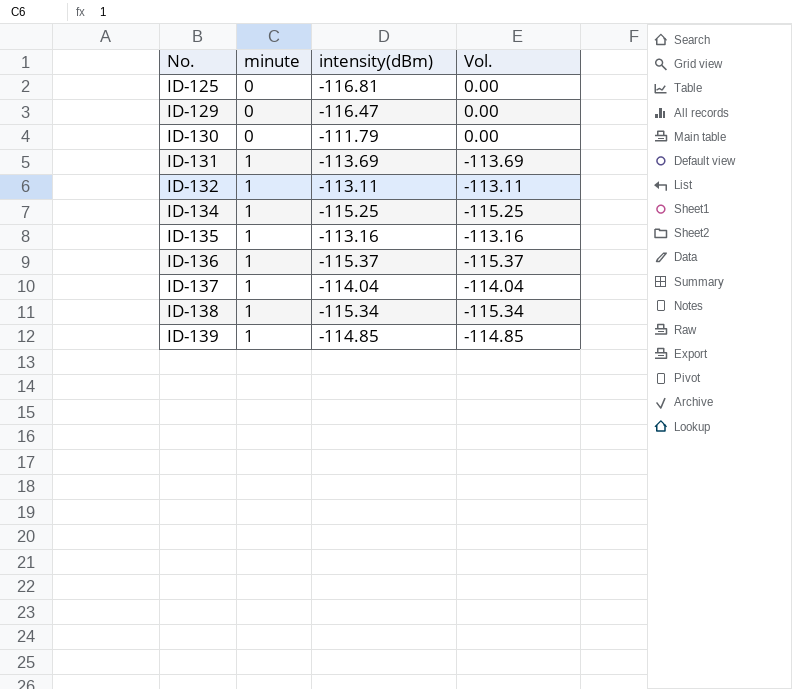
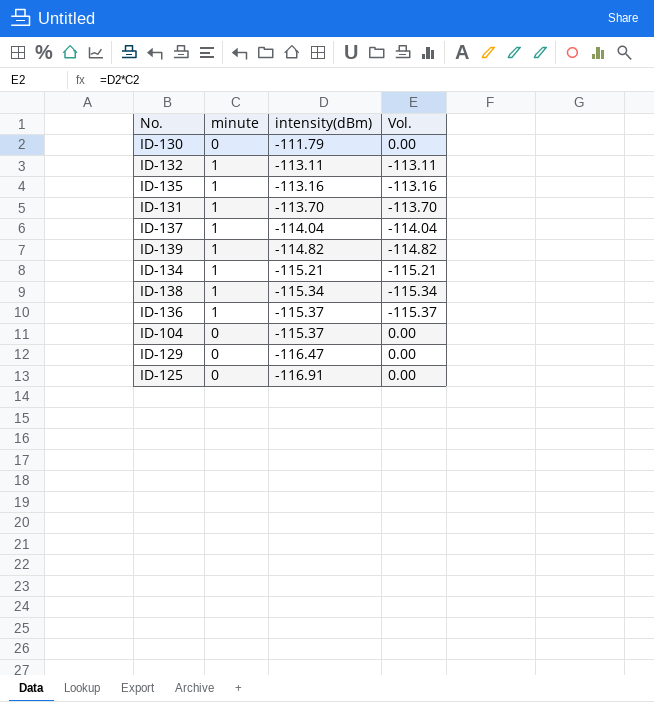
row order: No. ascending -> intensity(dBm) descending
ID-131 | intensity(dBm): -113.69 -> -113.70
ID-131 | Vol.: -113.69 -> -113.70
ID-139 | intensity(dBm): -114.85 -> -114.82
ID-139 | Vol.: -114.85 -> -114.82
ID-134 | intensity(dBm): -115.25 -> -115.21
ID-134 | Vol.: -115.25 -> -115.21
row ID-104: none -> 0 | -115.37 | 0.00
ID-125 | intensity(dBm): -116.81 -> -116.91

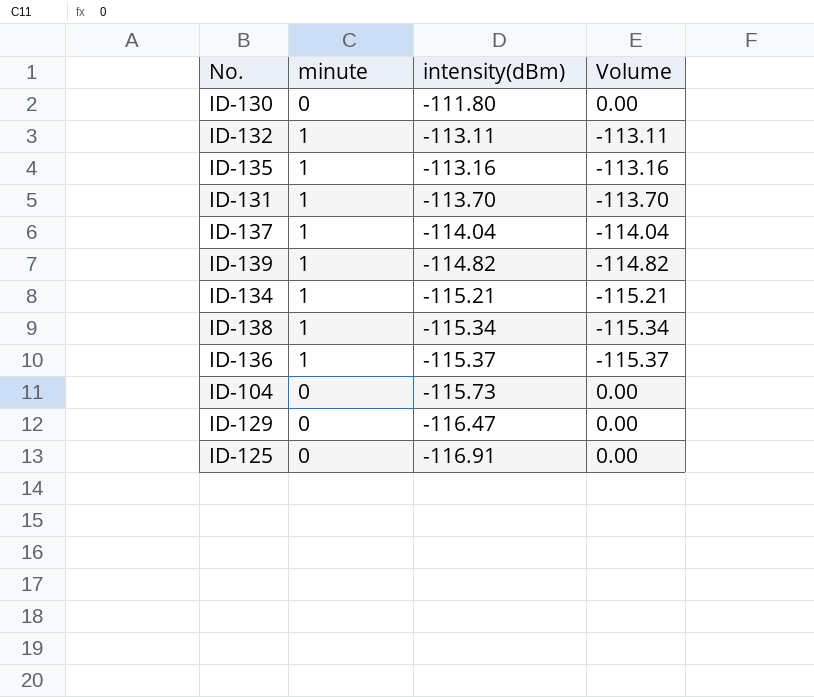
column name: Vol. -> Volume
ID-130 | intensity(dBm): -111.79 -> -111.80
ID-104 | intensity(dBm): -115.37 -> -115.73

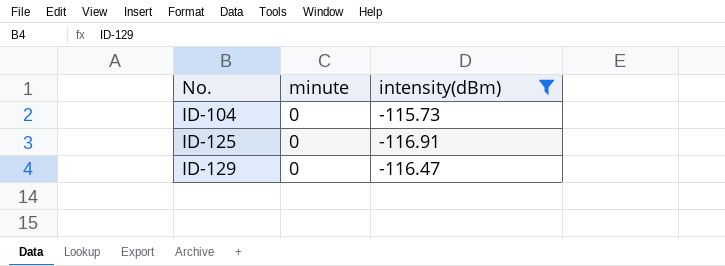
filter: none -> intensity(dBm) <= -115.73
row order: intensity(dBm) descending -> No. ascending
column Volume | formula: [minute] * [intensity(dBm)] -> none

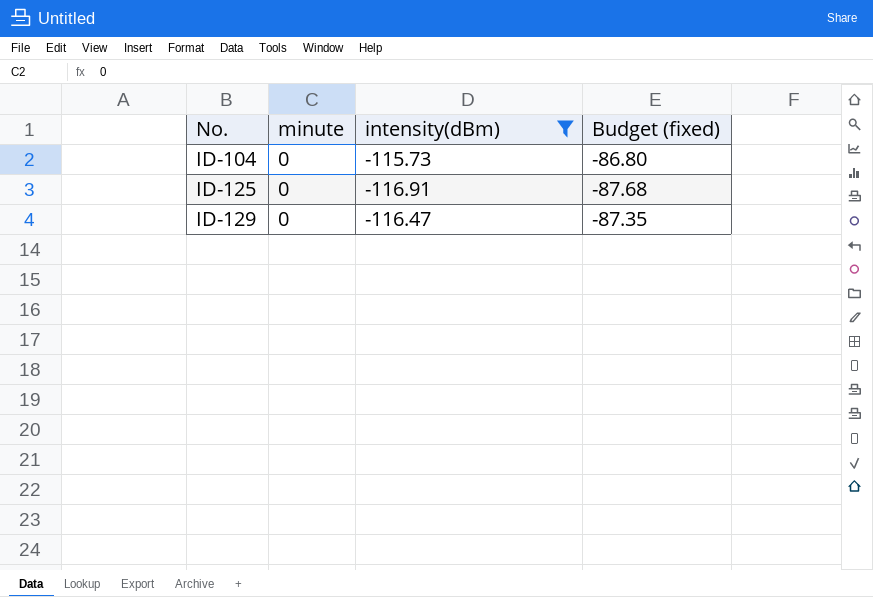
column Budget (fixed) | formula: none -> [intensity(dBm)] * 0.75

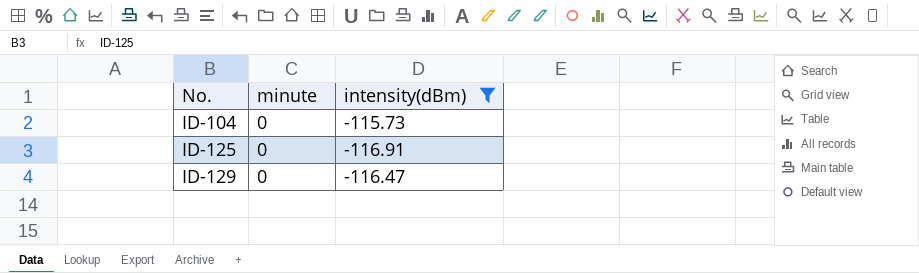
column Budget (fixed) | formula: [intensity(dBm)] * 0.75 -> none

